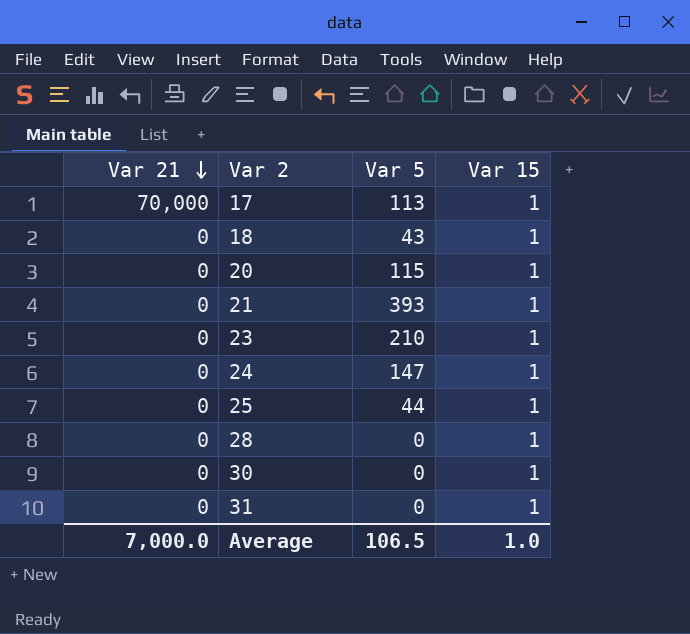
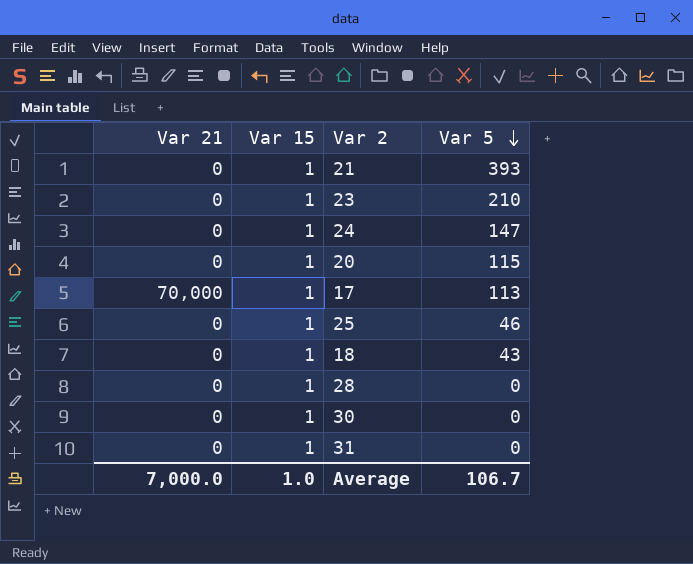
row order: Var 21 descending -> Var 5 descending
column Var 15 | position: 4 -> 2
25 | Var 5: 44 -> 46
Average | Var 5: 106.5 -> 106.7

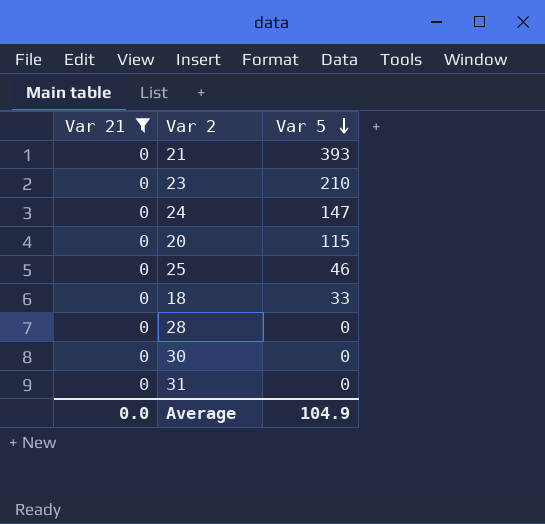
filter: none -> Var 21 = 0
column Var 15 | position: 2 -> none
18 | Var 5: 43 -> 33
Average | Var 21: 7,000.0 -> 0.0
Average | Var 5: 106.7 -> 104.9

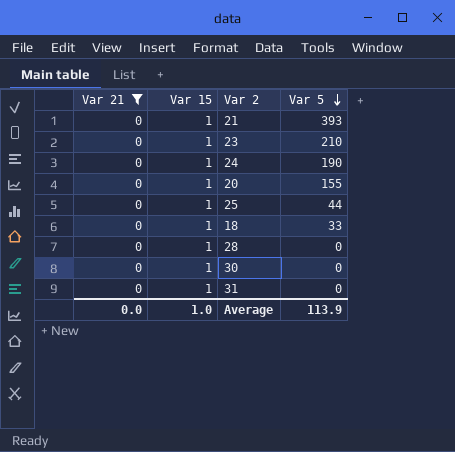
column Var 15 | position: none -> 2
24 | Var 5: 147 -> 190
20 | Var 5: 115 -> 155
25 | Var 5: 46 -> 44
Average | Var 5: 104.9 -> 113.9

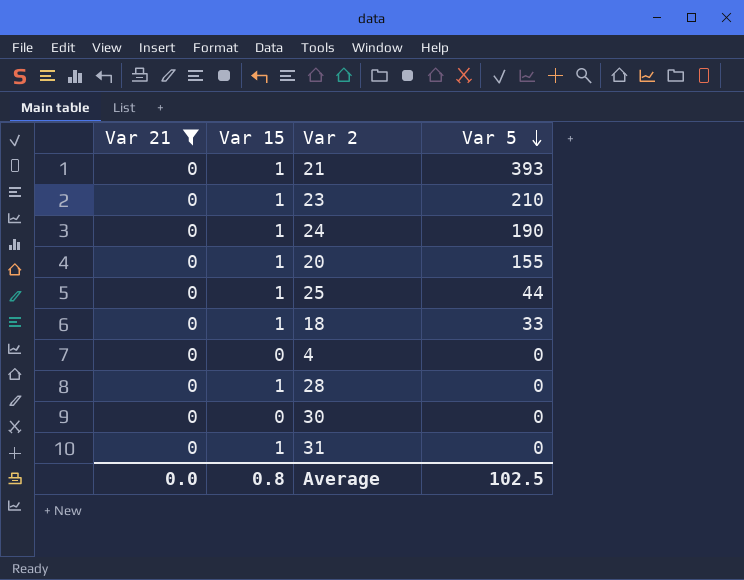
row 4: none -> 0 | 0 | 0
30 | Var 15: 1 -> 0
Average | Var 15: 1.0 -> 0.8
Average | Var 5: 113.9 -> 102.5

